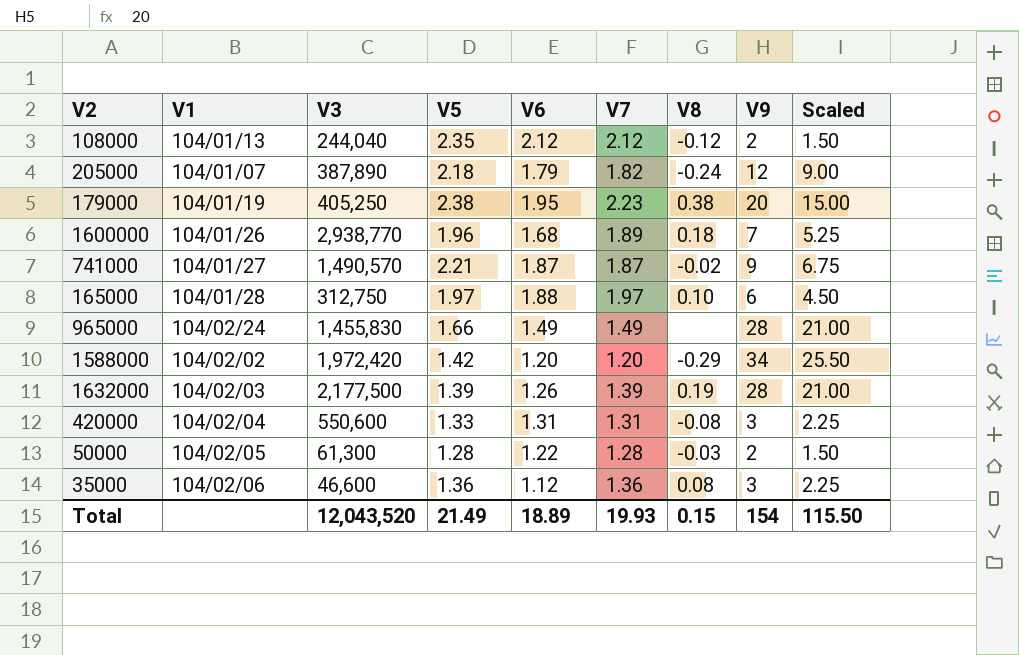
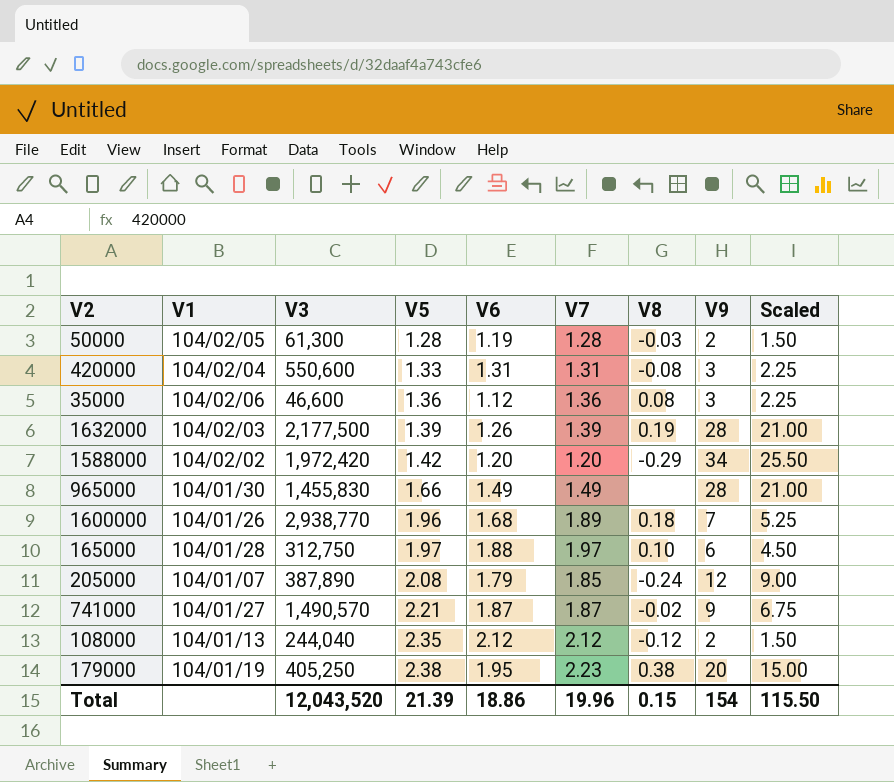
row order: none -> V5 ascending
50000 | V6: 1.22 -> 1.19
965000 | V1: 104/02/24 -> 104/01/30
205000 | V5: 2.18 -> 2.08
205000 | V7: 1.82 -> 1.85
Total | V5: 21.49 -> 21.39
Total | V6: 18.89 -> 18.86
Total | V7: 19.93 -> 19.96

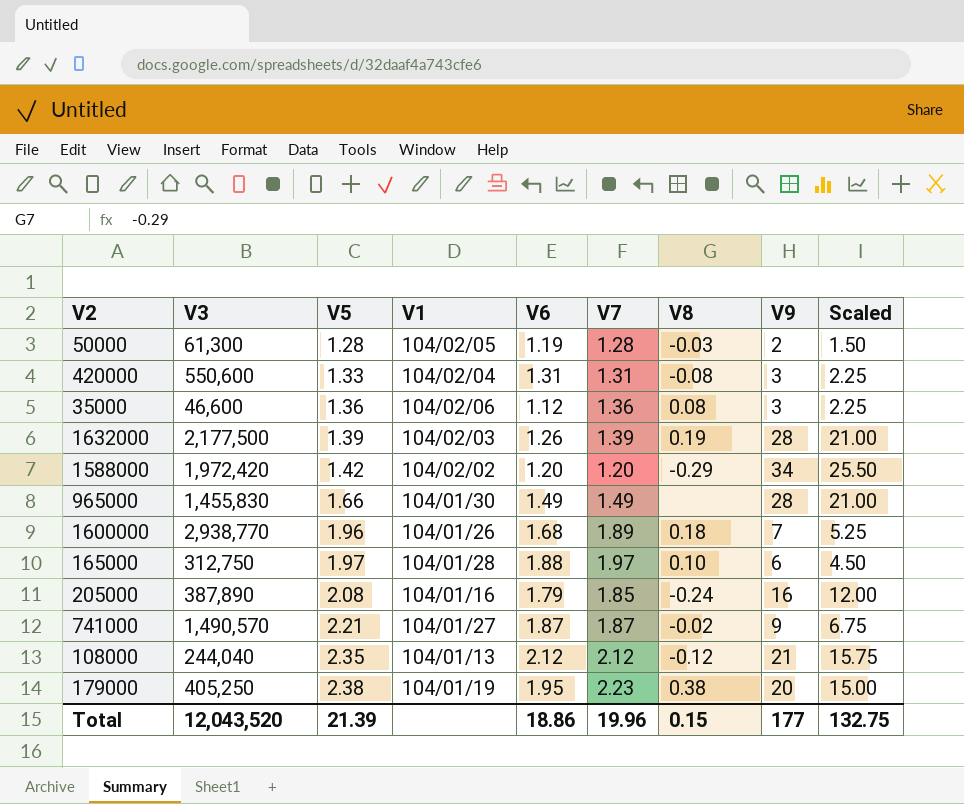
column V1 | position: 2 -> 4
205000 | V1: 104/01/07 -> 104/01/16
205000 | V9: 12 -> 16
205000 | Scaled: 9.00 -> 12.00
108000 | V9: 2 -> 21
108000 | Scaled: 1.50 -> 15.75
Total | V9: 154 -> 177
Total | Scaled: 115.50 -> 132.75

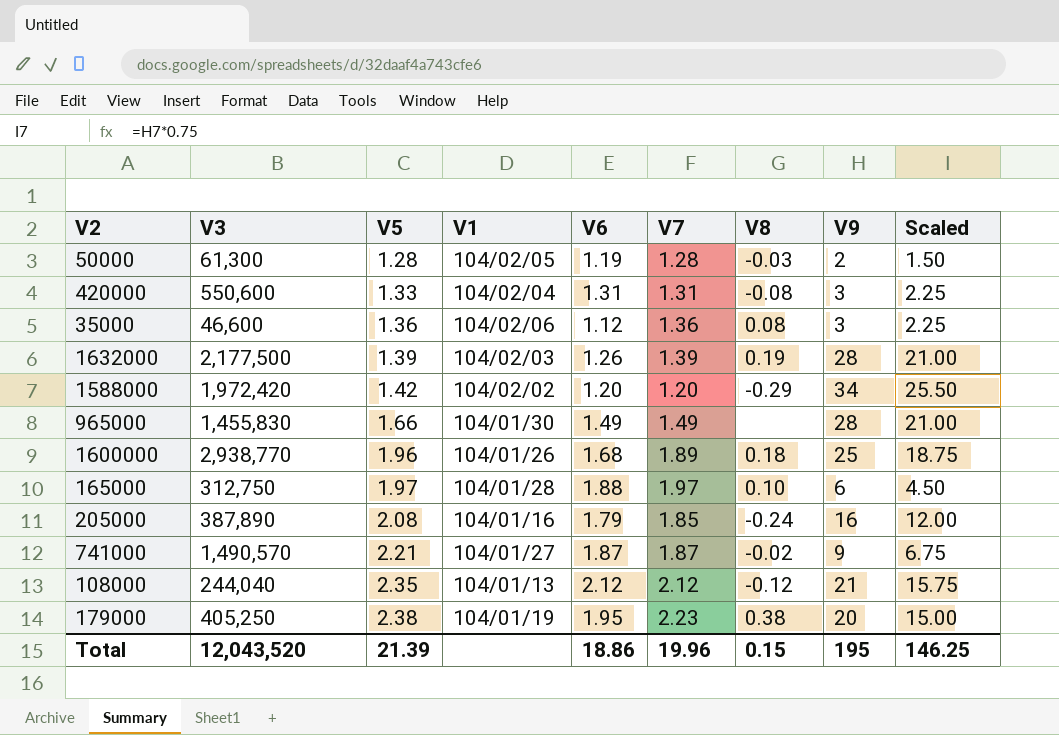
1600000 | V9: 7 -> 25
1600000 | Scaled: 5.25 -> 18.75
Total | V9: 177 -> 195
Total | Scaled: 132.75 -> 146.25

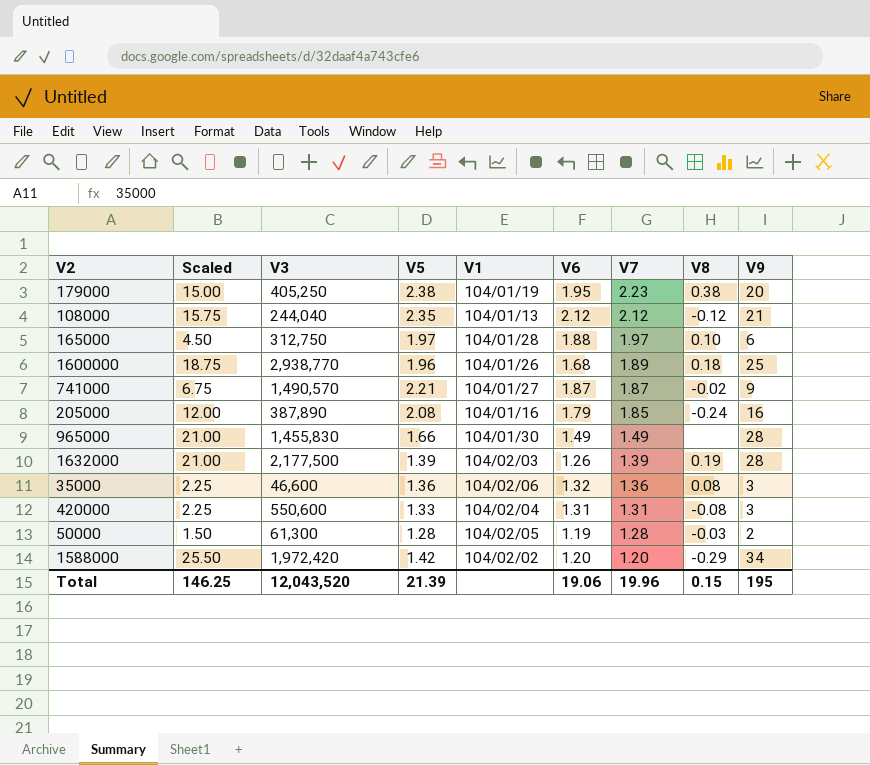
row order: V5 ascending -> V7 descending
column Scaled | position: 9 -> 2
35000 | V6: 1.12 -> 1.32
Total | V6: 18.86 -> 19.06

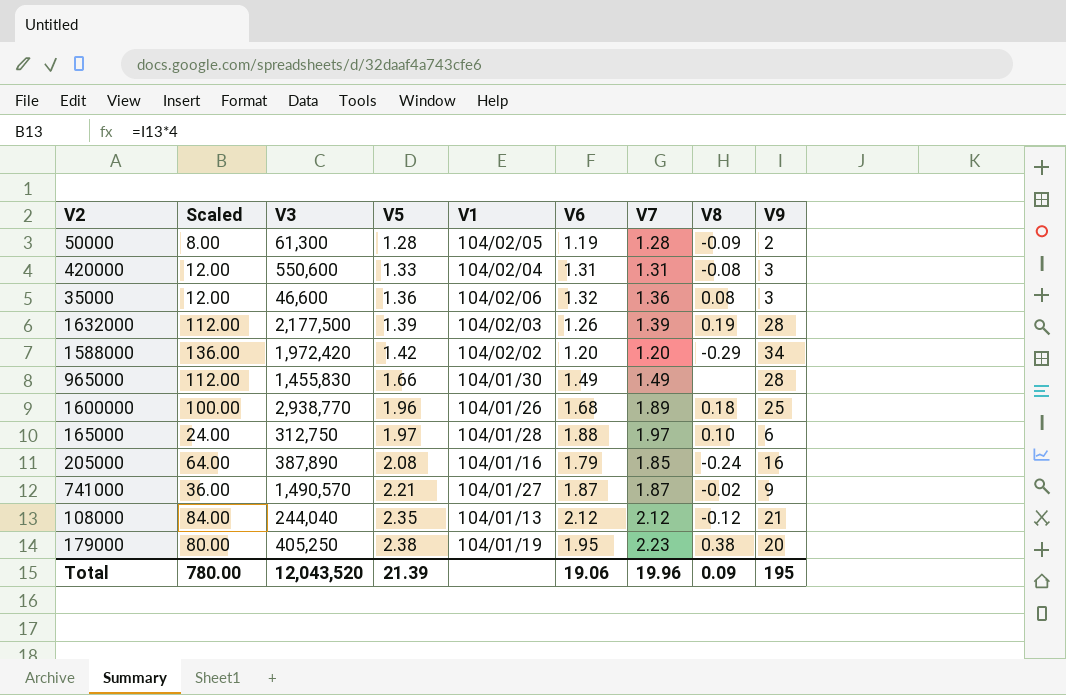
row order: V7 descending -> V5 ascending
column Scaled | formula: [V9] * 0.75 -> [V9] * 4
50000 | V8: -0.03 -> -0.09
Total | Scaled: 146.25 -> 780.00
Total | V8: 0.15 -> 0.09

